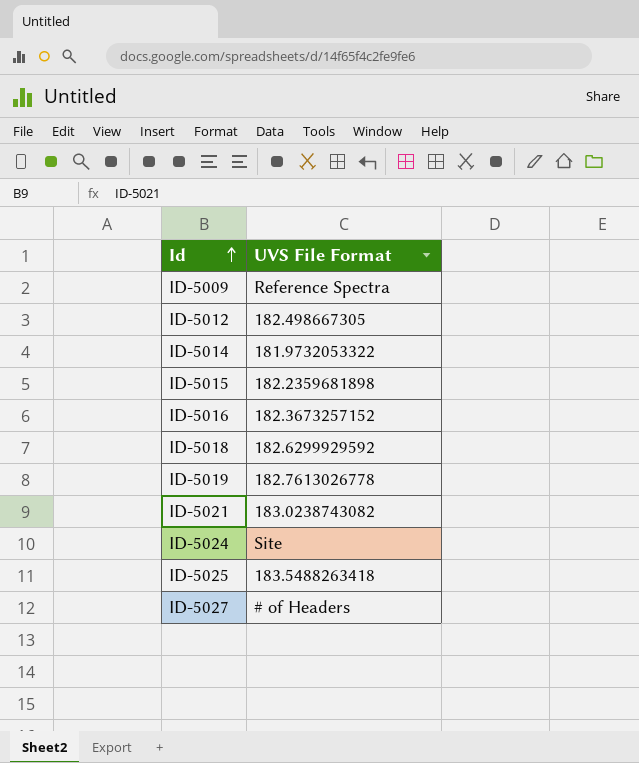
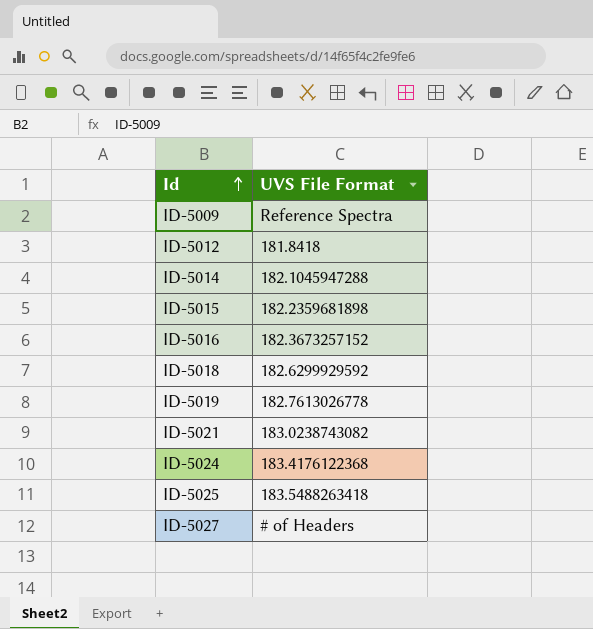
ID-5012 | UVS File Format: 182.498667305 -> 181.8418
ID-5014 | UVS File Format: 181.9732053322 -> 182.1045947288
ID-5024 | UVS File Format: Site -> 183.4176122368

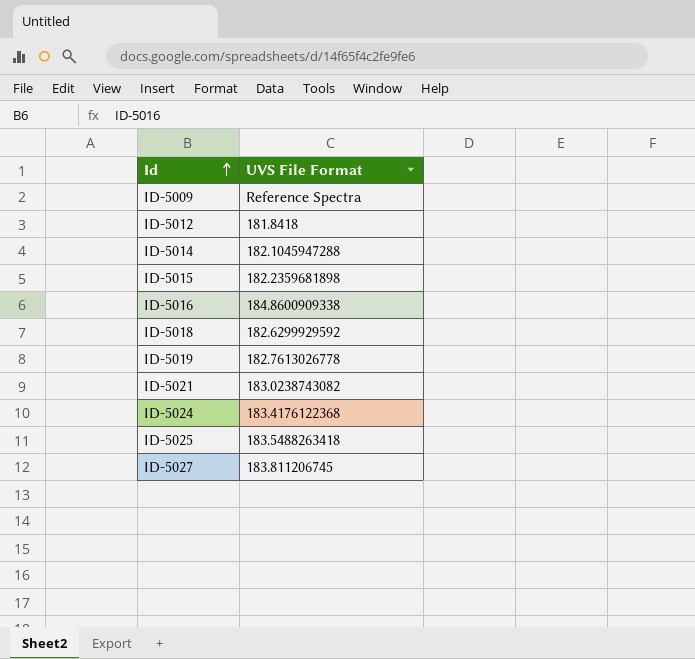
ID-5016 | UVS File Format: 182.3673257152 -> 184.8600909338
ID-5027 | UVS File Format: # of Headers -> 183.811206745

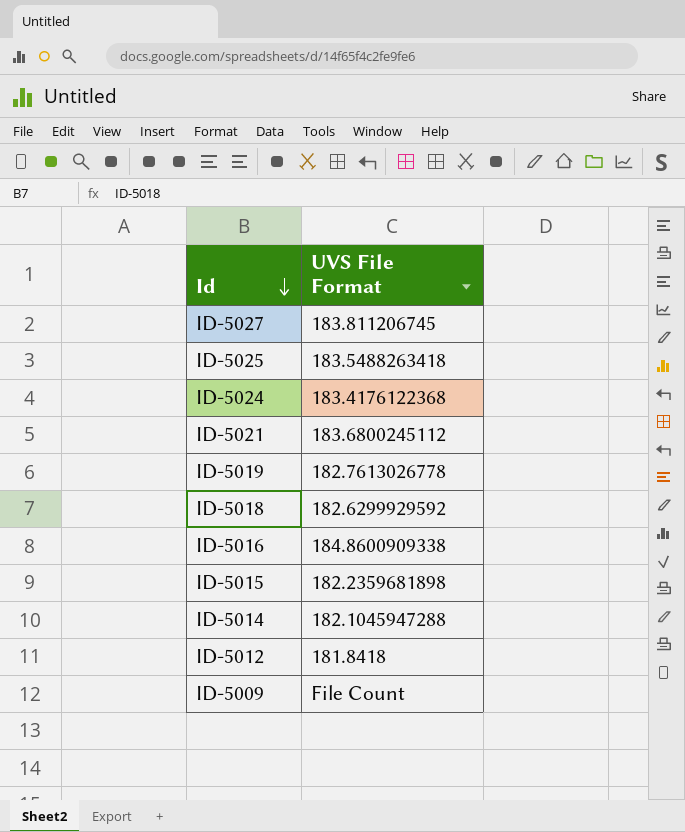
row order: Id ascending -> Id descending
ID-5021 | UVS File Format: 183.0238743082 -> 183.6800245112
ID-5009 | UVS File Format: Reference Spectra -> File Count

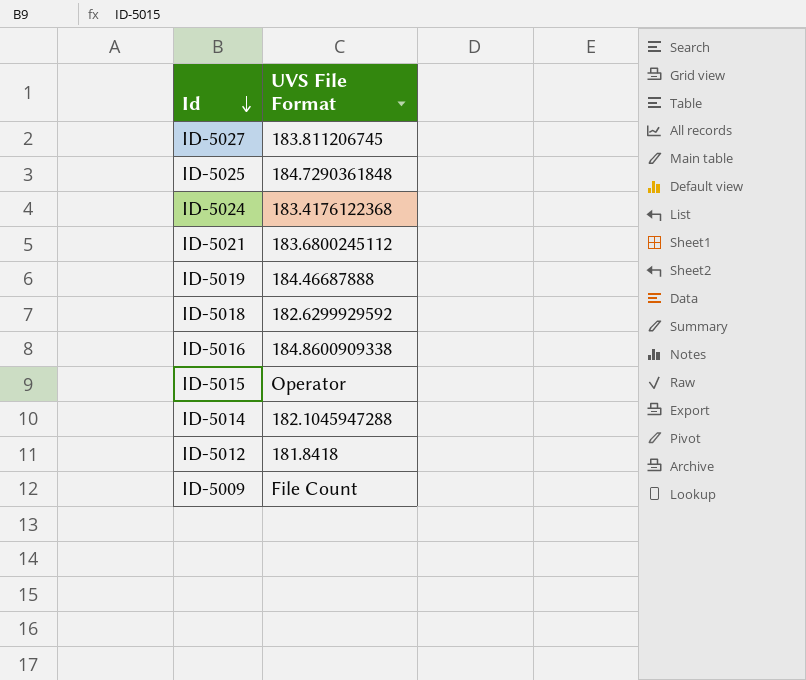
ID-5025 | UVS File Format: 183.5488263418 -> 184.7290361848
ID-5019 | UVS File Format: 182.7613026778 -> 184.46687888
ID-5015 | UVS File Format: 182.2359681898 -> Operator

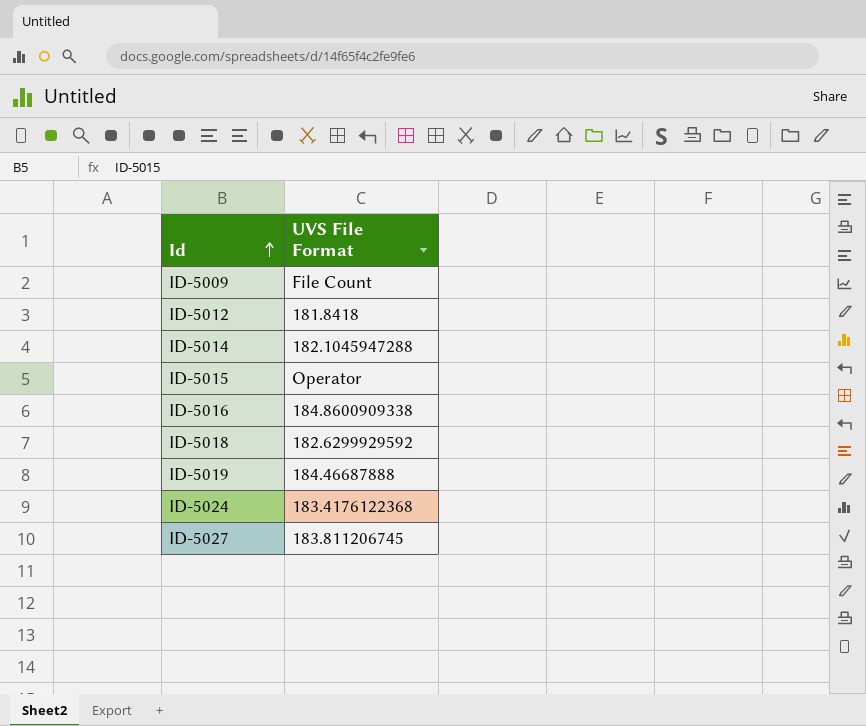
row order: Id descending -> Id ascending
row ID-5025: 184.7290361848 -> none
row ID-5021: 183.6800245112 -> none

